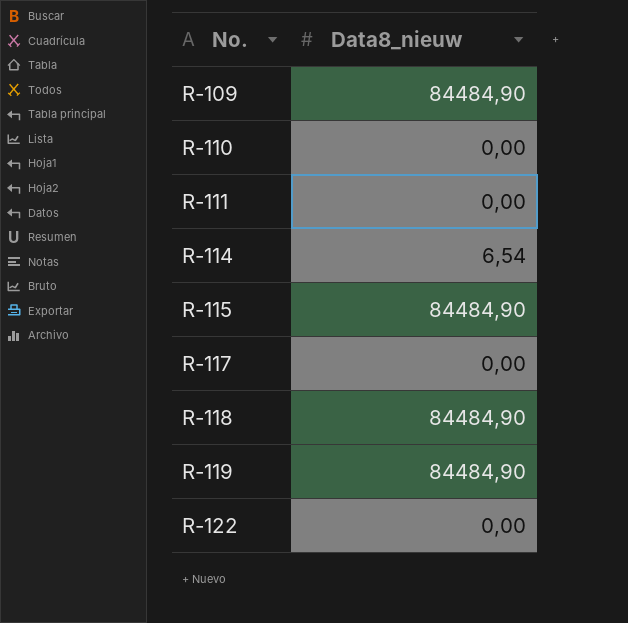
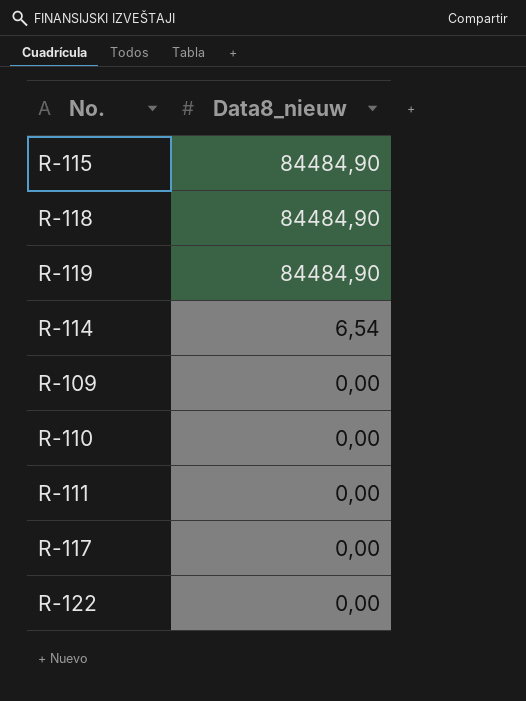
row order: No. ascending -> Data8_nieuw descending
R-109 | Data8_nieuw: 84484,90 -> 0,00

